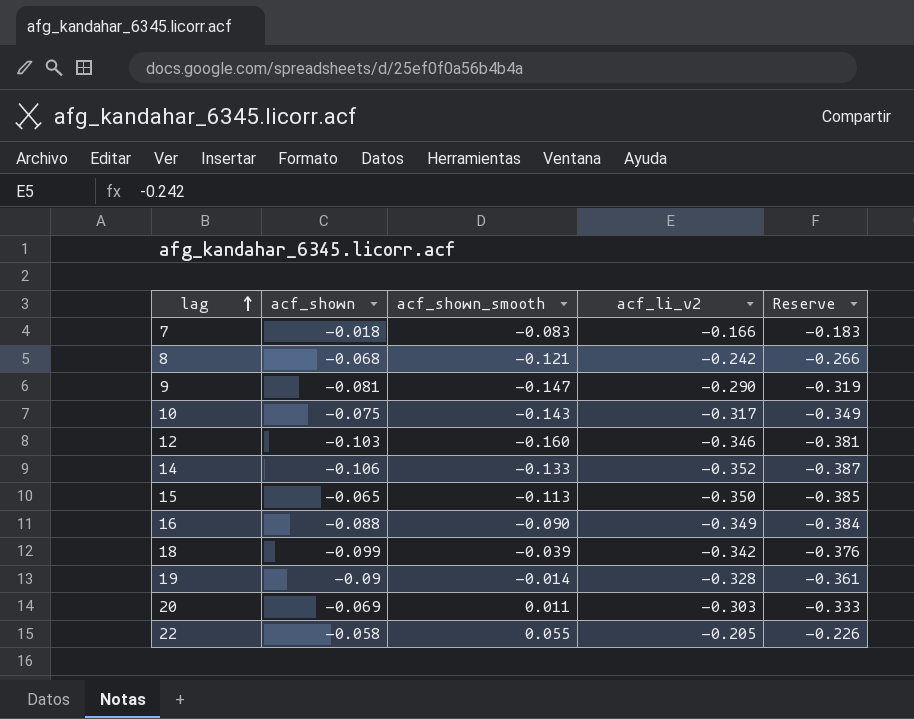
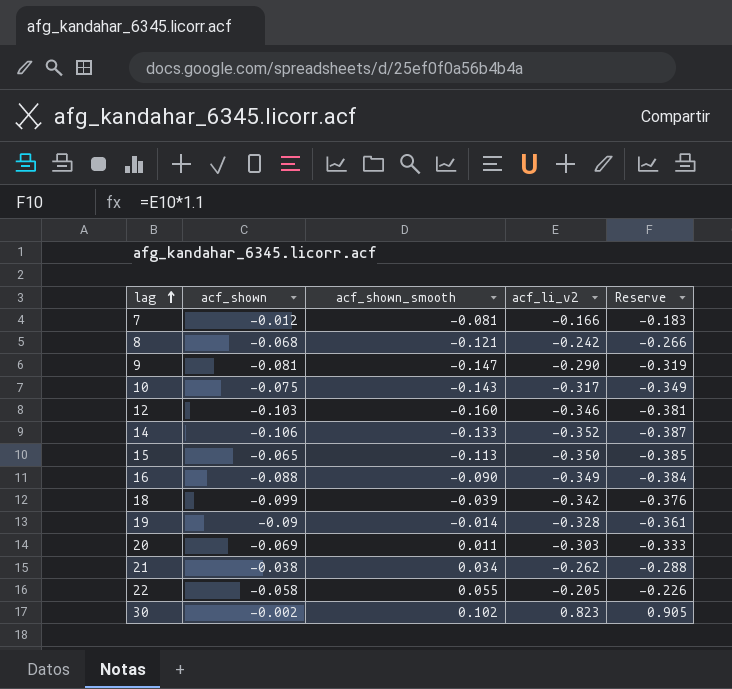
7 | acf_shown: -0.018 -> -0.012
7 | acf_shown_smooth: -0.083 -> -0.081
row 21: none -> -0.038 | 0.034 | -0.262 | -0.288
row 30: none -> -0.002 | 0.102 | 0.823 | 0.905

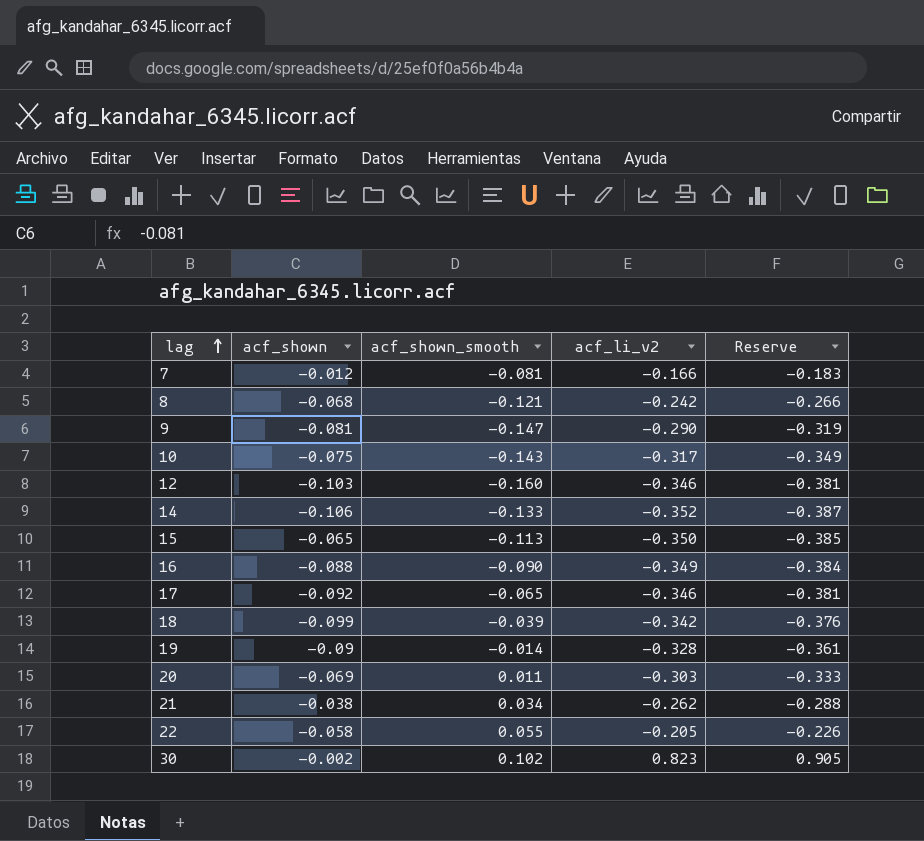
row 17: none -> -0.092 | -0.065 | -0.346 | -0.381

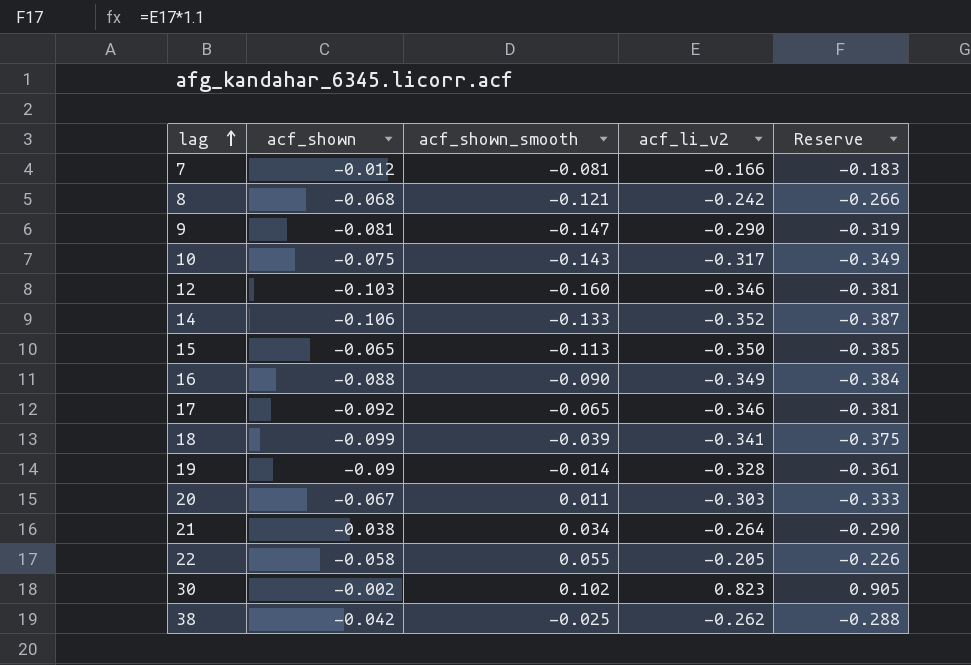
18 | acf_li_v2: -0.342 -> -0.341
18 | Reserve: -0.376 -> -0.375
20 | acf_shown: -0.069 -> -0.067
21 | acf_li_v2: -0.262 -> -0.264
21 | Reserve: -0.288 -> -0.290
row 38: none -> -0.042 | -0.025 | -0.262 | -0.288

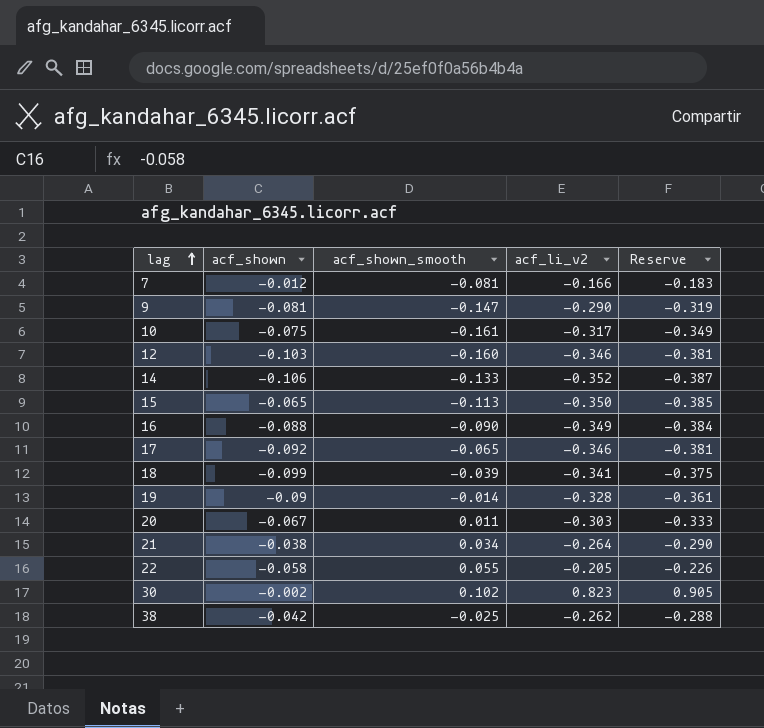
row 8: -0.068 | -0.121 | -0.242 | -0.266 -> none
10 | acf_shown_smooth: -0.143 -> -0.161

